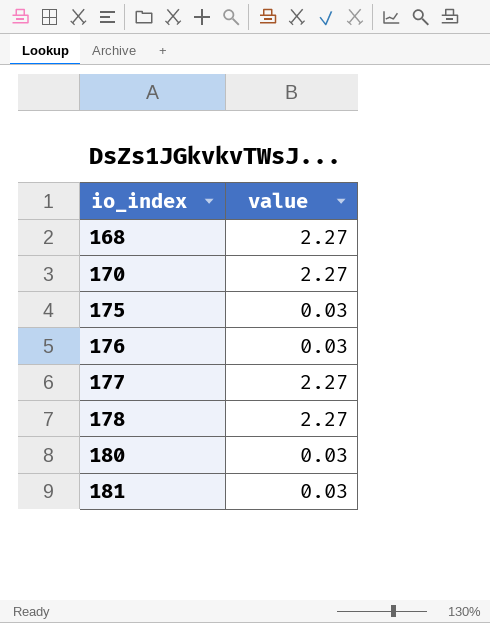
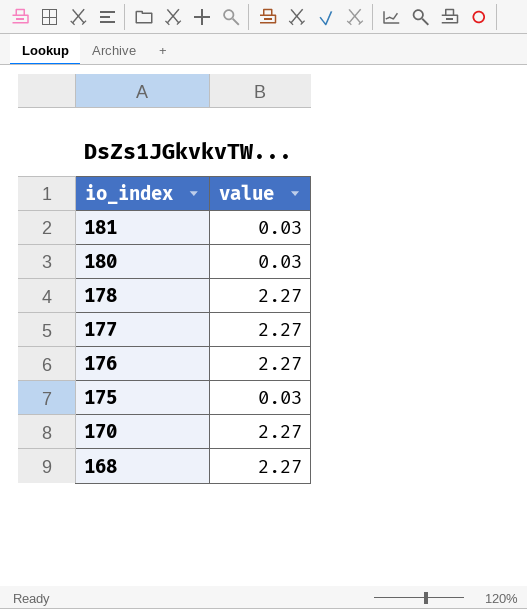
row order: io_index ascending -> io_index descending
176 | value: 0.03 -> 2.27

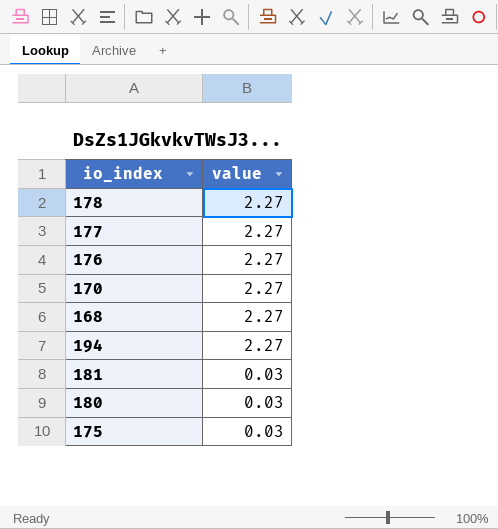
row order: io_index descending -> value descending
row 194: none -> 2.27

